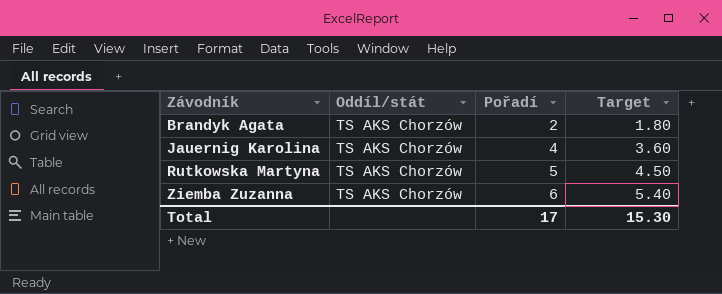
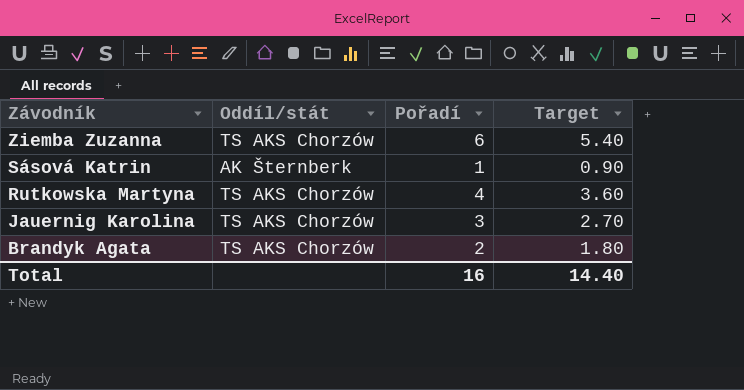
row order: Závodník ascending -> Závodník descending
row Sásová Katrin: none -> AK Šternberk | 1 | 0.90
Rutkowska Martyna | Pořadí: 5 -> 4
Rutkowska Martyna | Target: 4.50 -> 3.60
Jauernig Karolina | Pořadí: 4 -> 3
Jauernig Karolina | Target: 3.60 -> 2.70
Total | Pořadí: 17 -> 16
Total | Target: 15.30 -> 14.40

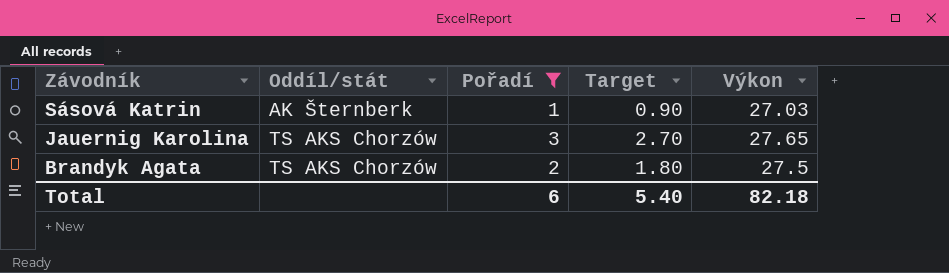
filter: none -> Pořadí <= 3
column Výkon | position: none -> 5
Total | Pořadí: 16 -> 6
Total | Target: 14.40 -> 5.40

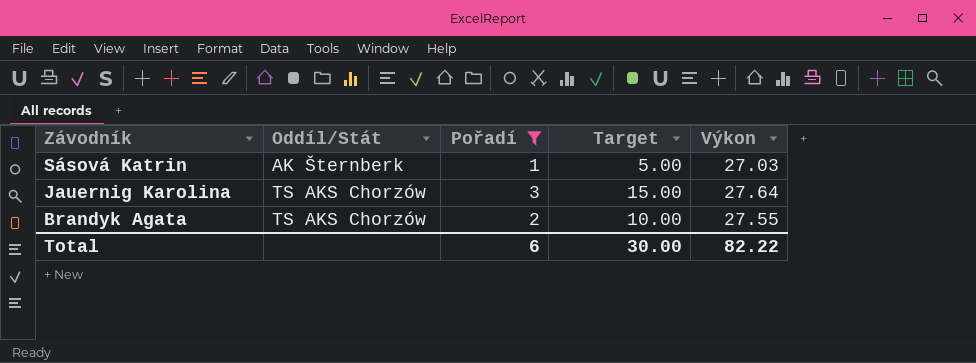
column name: Oddíl/stát -> Oddíl/Stát
column Target | formula: [Pořadí] * 0.9 -> [Pořadí] * 5
Jauernig Karolina | Výkon: 27.65 -> 27.64
Brandyk Agata | Výkon: 27.5 -> 27.55
Total | Target: 5.40 -> 30.00
Total | Výkon: 82.18 -> 82.22

